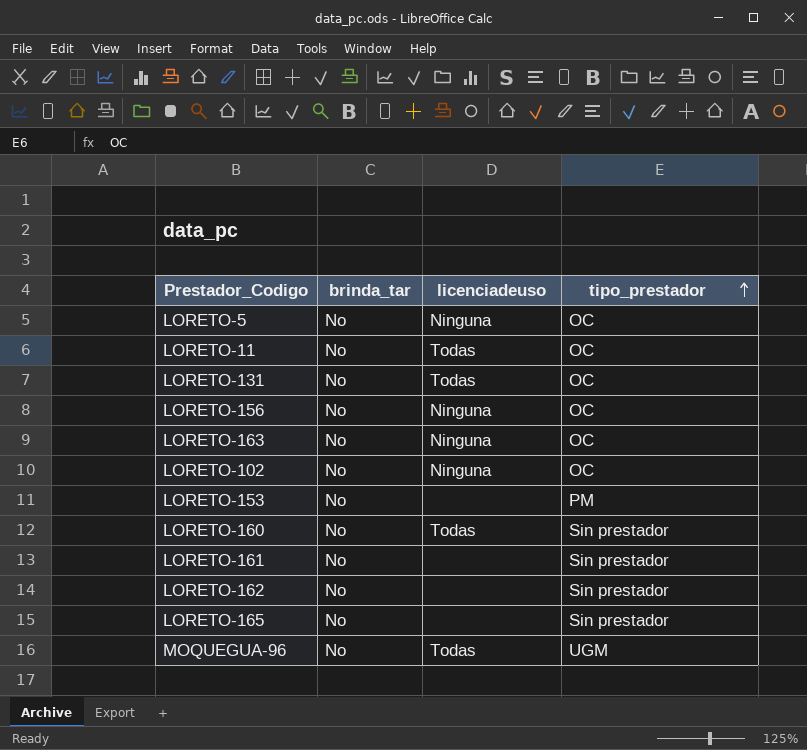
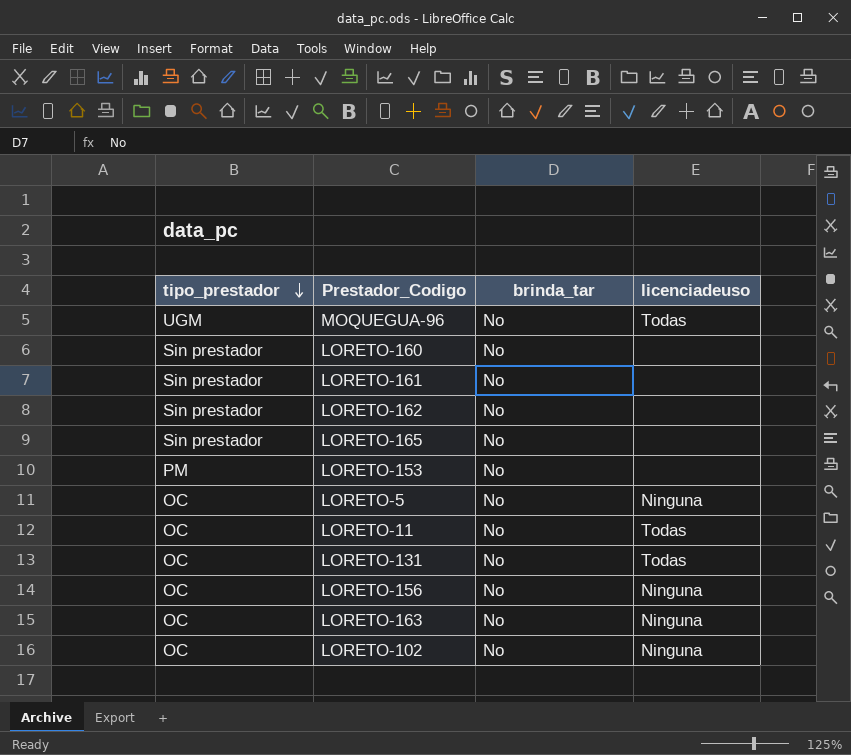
row order: tipo_prestador ascending -> tipo_prestador descending
column tipo_prestador | position: 4 -> 1
LORETO-160 | licenciadeuso: Todas -> none

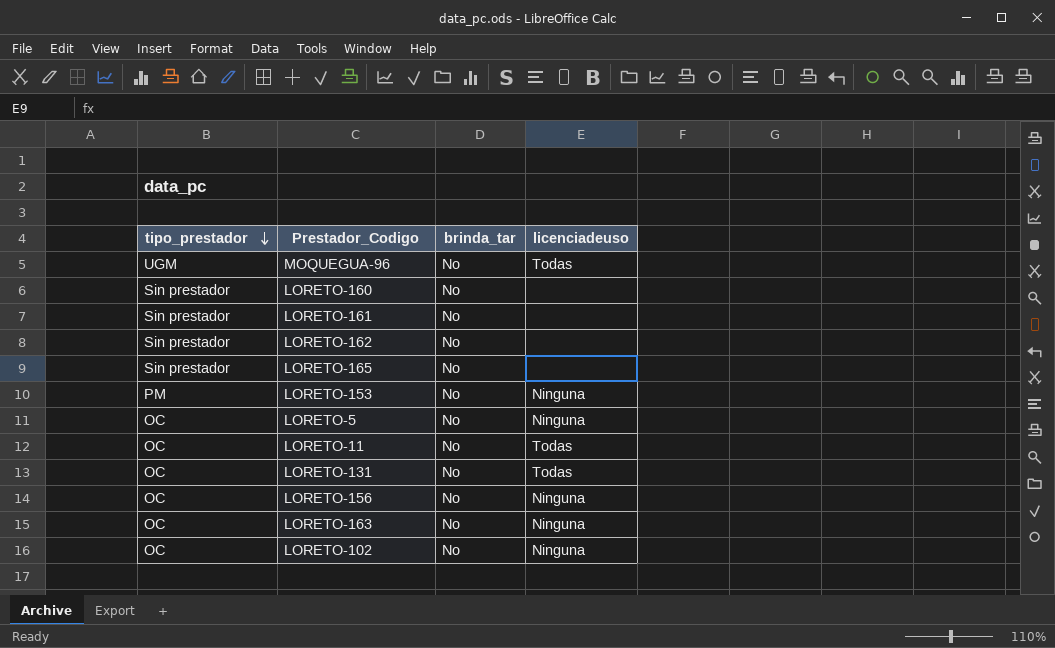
LORETO-153 | licenciadeuso: none -> Ninguna

